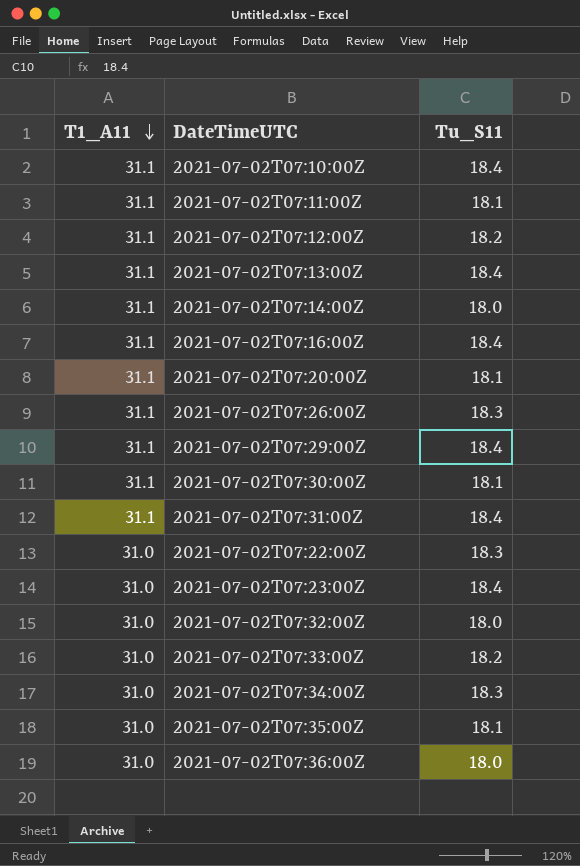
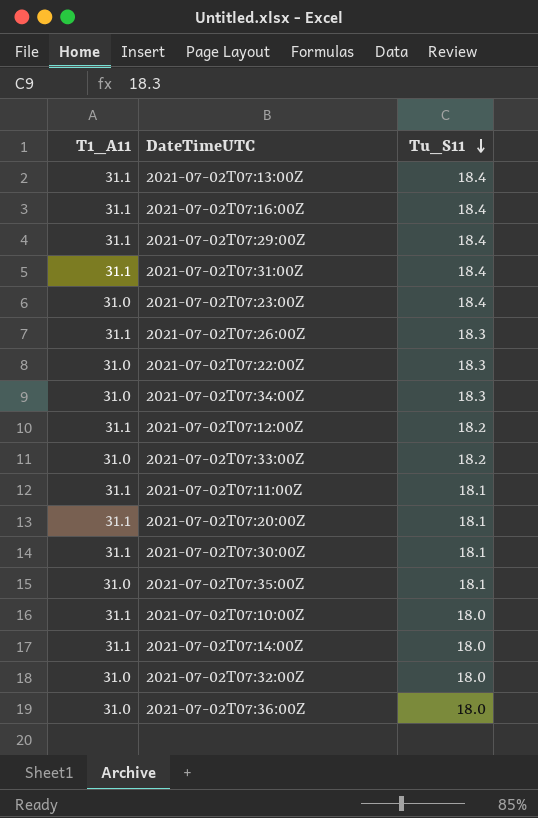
row order: T1_A11 descending -> Tu_S11 descending
2021-07-02T07:10:00Z | Tu_S11: 18.4 -> 18.0

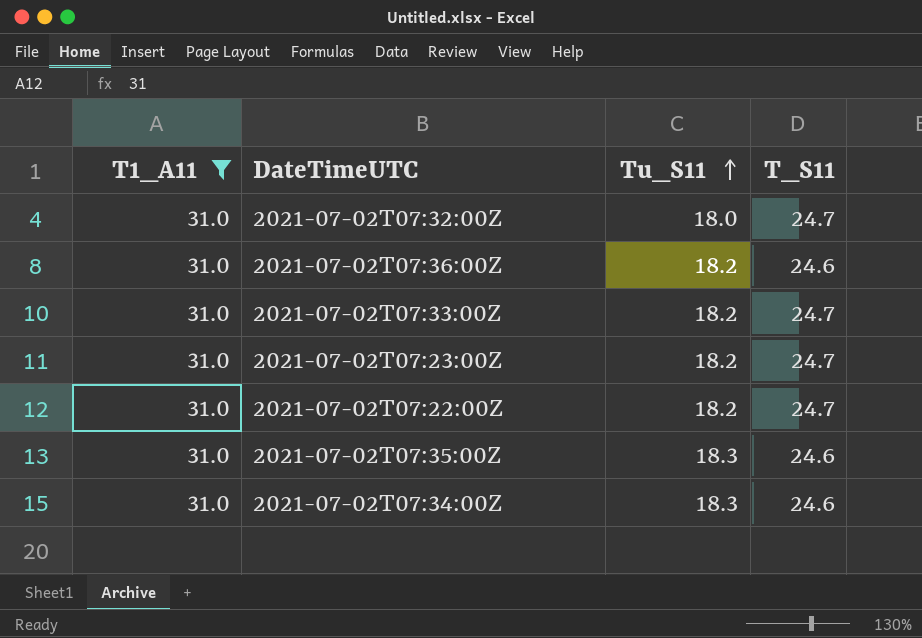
filter: none -> T1_A11 = 31.0
row order: Tu_S11 descending -> Tu_S11 ascending
column T_S11 | position: none -> 4
2021-07-02T07:36:00Z | Tu_S11: 18.0 -> 18.2
2021-07-02T07:23:00Z | Tu_S11: 18.4 -> 18.2
2021-07-02T07:22:00Z | Tu_S11: 18.3 -> 18.2
2021-07-02T07:35:00Z | Tu_S11: 18.1 -> 18.3

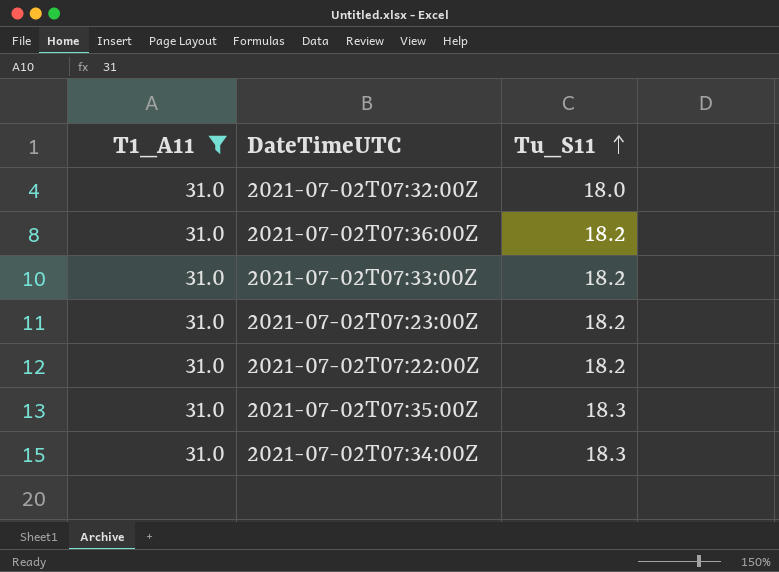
column T_S11 | position: 4 -> none

